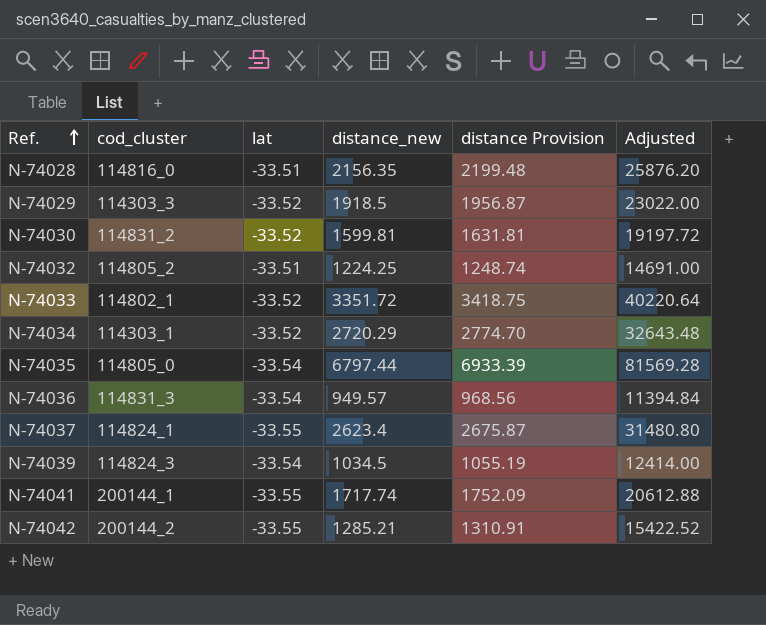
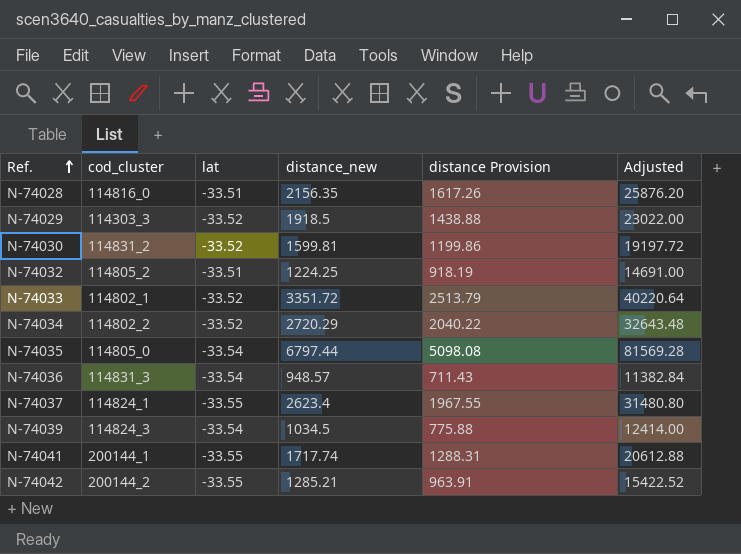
column distance Provision | formula: [distance_new] * 1.02 -> [distance_new] * 0.75
N-74034 | cod_cluster: 114303_1 -> 114802_2
N-74036 | distance_new: 949.57 -> 948.57
N-74036 | Adjusted: 11394.84 -> 11382.84

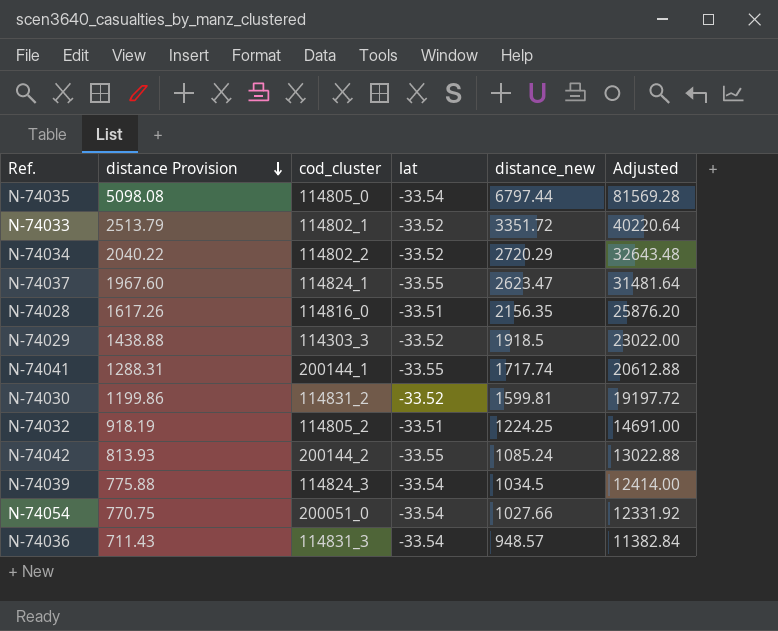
row order: Ref. ascending -> distance Provision descending
column distance Provision | position: 5 -> 2
N-74037 | distance Provision: 1967.55 -> 1967.60
N-74037 | distance_new: 2623.4 -> 2623.47
N-74037 | Adjusted: 31480.80 -> 31481.64
N-74042 | distance Provision: 963.91 -> 813.93
N-74042 | distance_new: 1285.21 -> 1085.24
N-74042 | Adjusted: 15422.52 -> 13022.88
row N-74054: none -> 770.75 | 200051_0 | -33.54 | 1027.66 | 12331.92

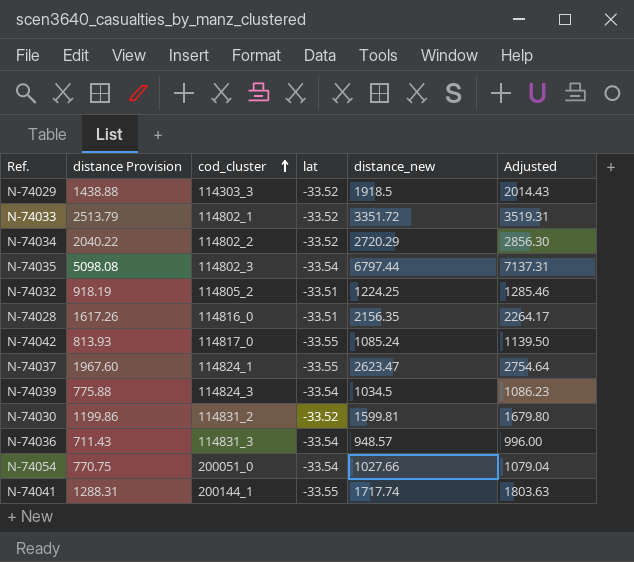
row order: distance Provision descending -> cod_cluster ascending
column Adjusted | formula: [distance_new] * 12 -> [distance_new] * 1.05
N-74035 | cod_cluster: 114805_0 -> 114802_3
N-74042 | cod_cluster: 200144_2 -> 114817_0

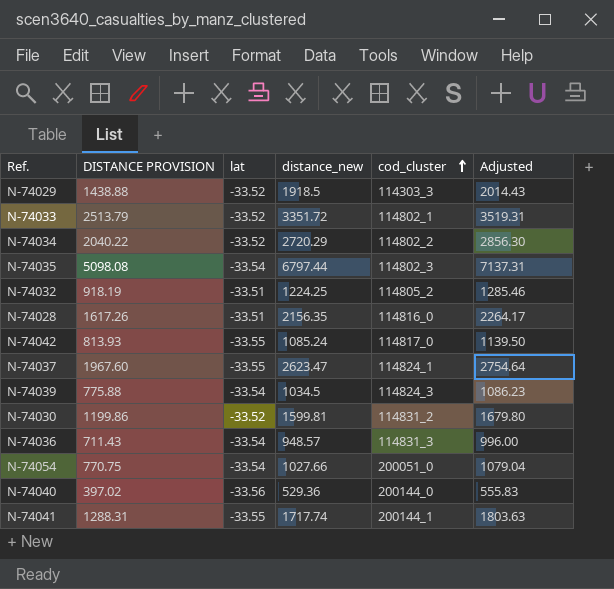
column name: distance Provision -> DISTANCE PROVISION
column cod_cluster | position: 3 -> 5
row N-74040: none -> 397.02 | -33.56 | 529.36 | 200144_0 | 555.83

